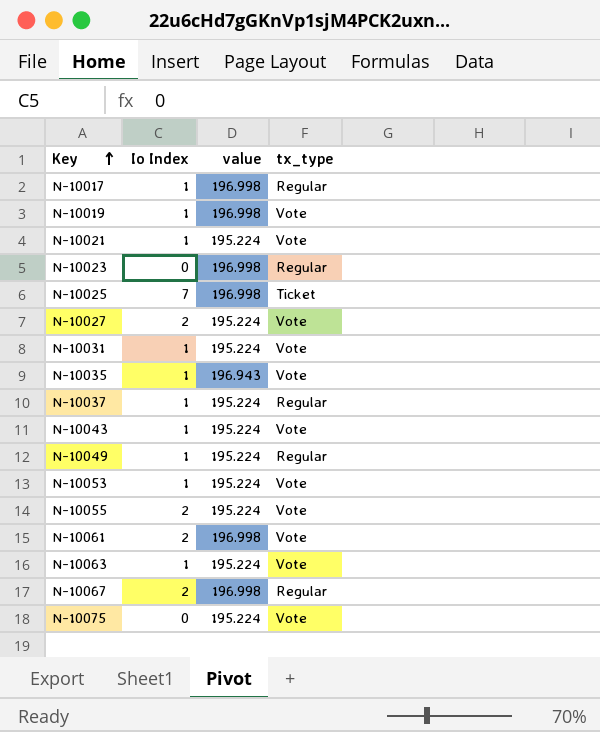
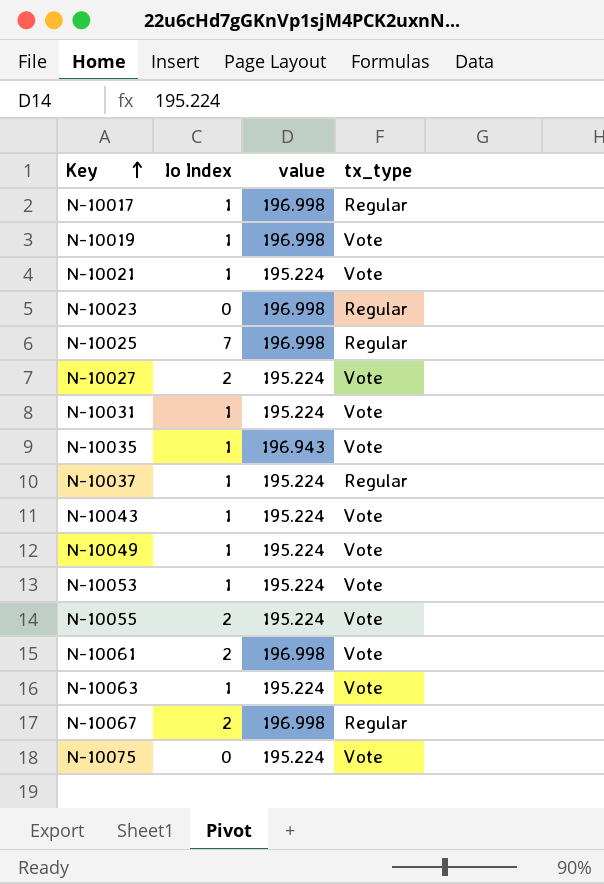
N-10025 | tx_type: Ticket -> Regular
N-10049 | tx_type: Regular -> Vote

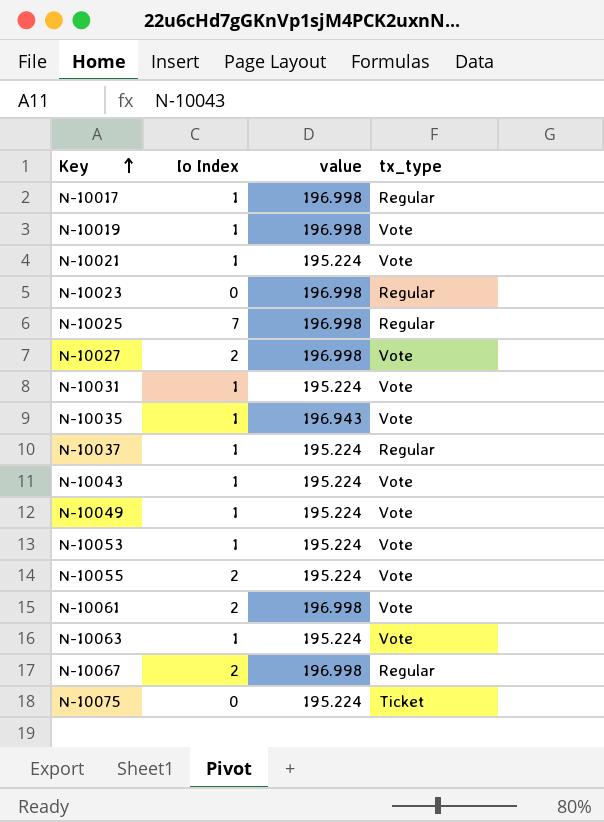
N-10027 | value: 195.224 -> 196.998
N-10075 | tx_type: Vote -> Ticket

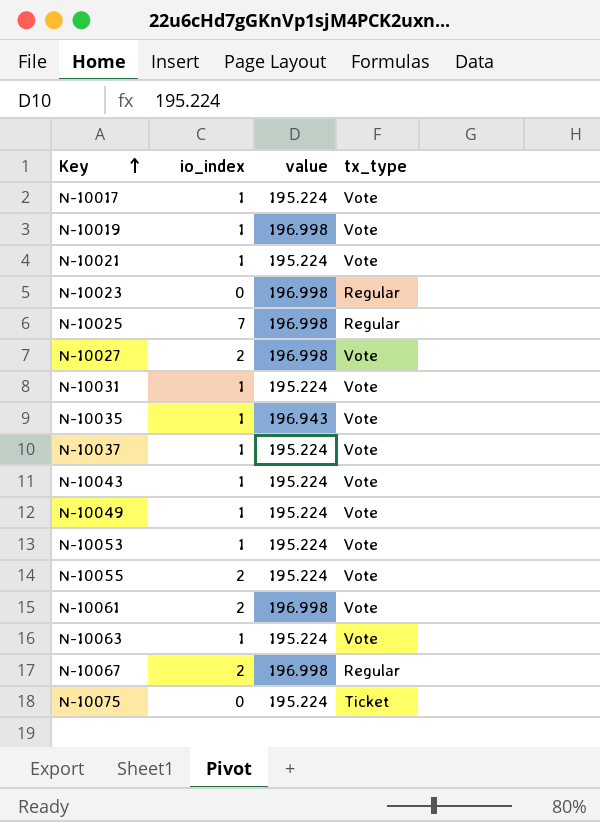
column name: Io Index -> io_index
N-10017 | value: 196.998 -> 195.224
N-10017 | tx_type: Regular -> Vote
N-10037 | tx_type: Regular -> Vote

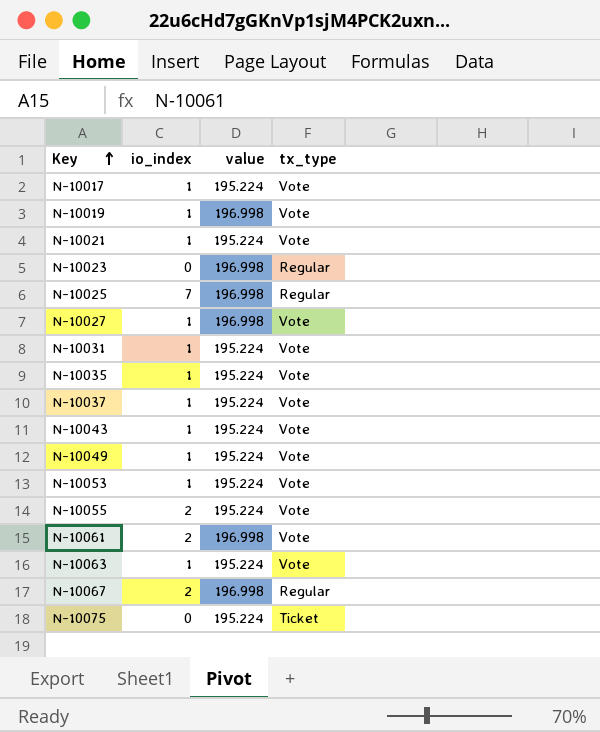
N-10027 | io_index: 2 -> 1
N-10035 | value: 196.943 -> 195.224

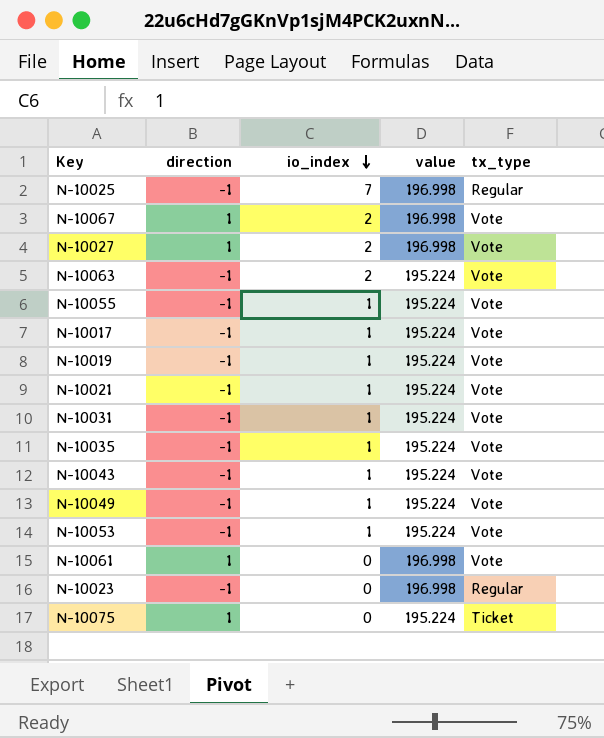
row order: Key ascending -> io_index descending
column direction | position: none -> 2
row N-10037: 1 | 195.224 | Vote -> none
N-10067 | tx_type: Regular -> Vote
N-10027 | io_index: 1 -> 2
N-10063 | io_index: 1 -> 2
N-10055 | io_index: 2 -> 1
N-10019 | value: 196.998 -> 195.224
N-10061 | io_index: 2 -> 0

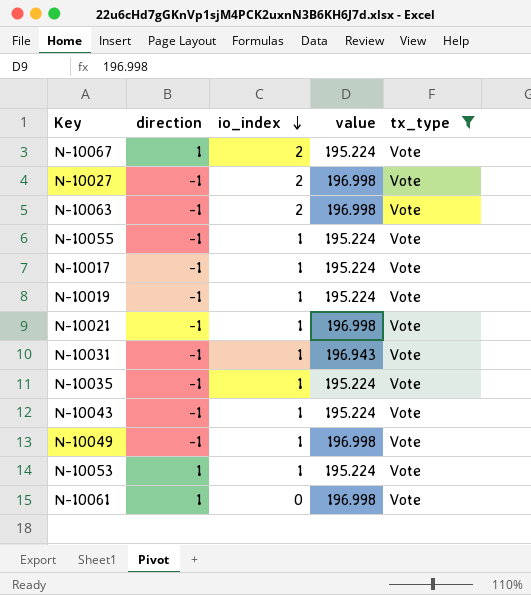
filter: none -> tx_type = Vote
N-10067 | value: 196.998 -> 195.224
N-10027 | direction: 1 -> -1
N-10063 | value: 195.224 -> 196.998
N-10021 | value: 195.224 -> 196.998
N-10031 | value: 195.224 -> 196.943
N-10049 | value: 195.224 -> 196.998
N-10053 | direction: -1 -> 1

